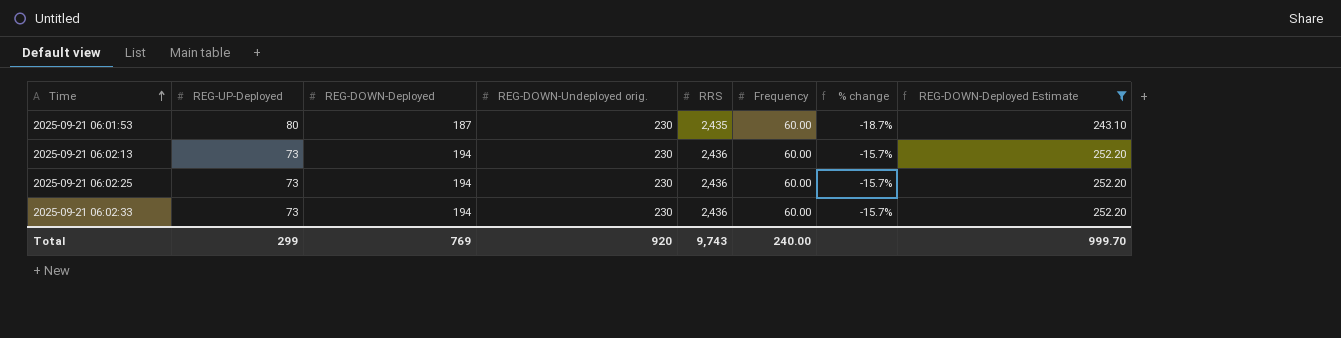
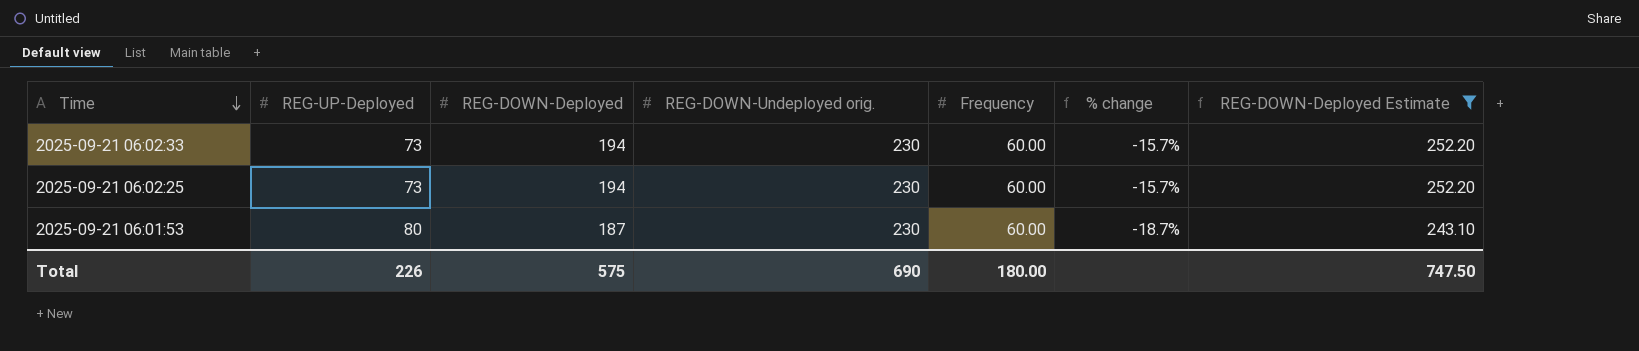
row order: Time ascending -> Time descending
column RRS | position: 5 -> none
row 2025-09-21 06:02:13: 73 | 194 | 230 | 2,436 | 60.00 | -15.7% | 252.20 -> none
Total | REG-UP-Deployed: 299 -> 226
Total | REG-DOWN-Deployed: 769 -> 575
Total | REG-DOWN-Undeployed orig.: 920 -> 690
Total | Frequency: 240.00 -> 180.00
Total | REG-DOWN-Deployed Estimate: 999.70 -> 747.50

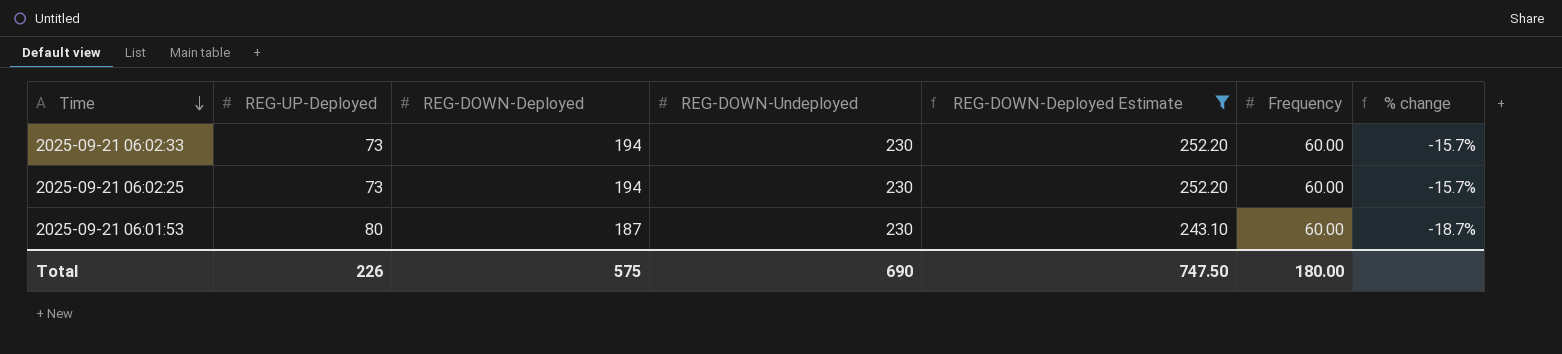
column name: REG-DOWN-Undeployed orig. -> REG-DOWN-Undeployed
column REG-DOWN-Deployed Estimate | position: 7 -> 5

